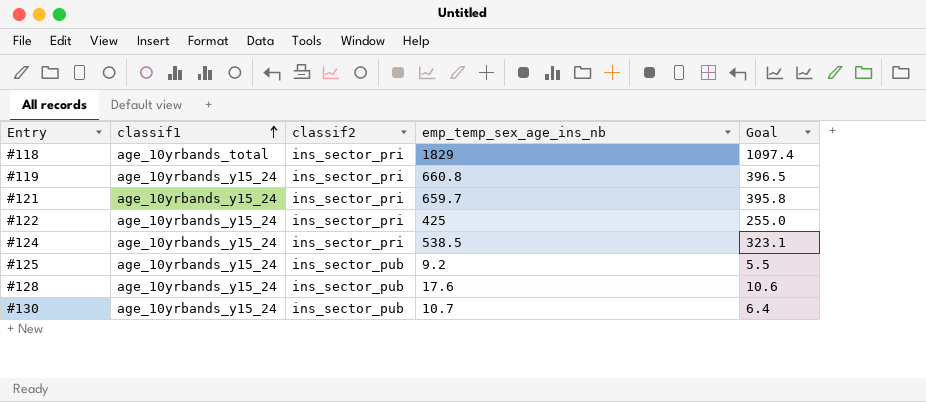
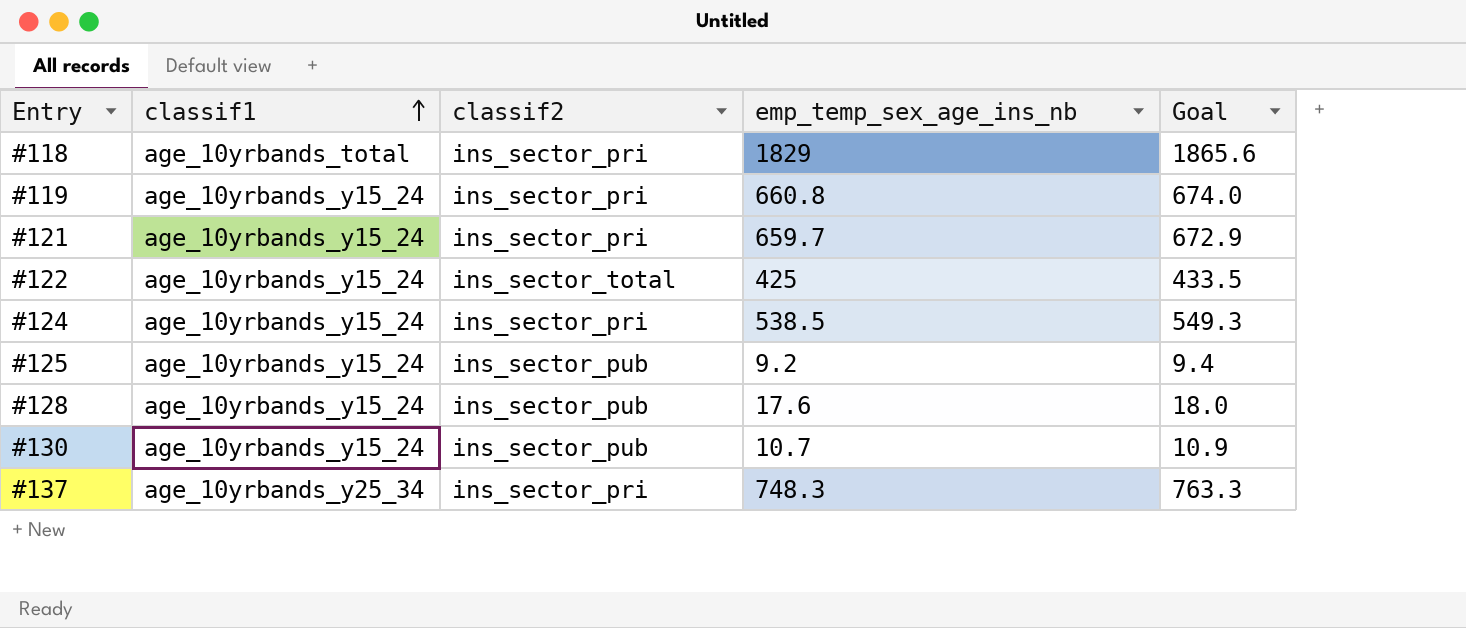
column Goal | formula: [emp_temp_sex_age_ins_nb] * 0.6 -> [emp_temp_sex_age_ins_nb] * 1.02
#122 | classif2: ins_sector_pri -> ins_sector_total
row #137: none -> age_10yrbands_y25_34 | ins_sector_pri | 748.3 | 763.3

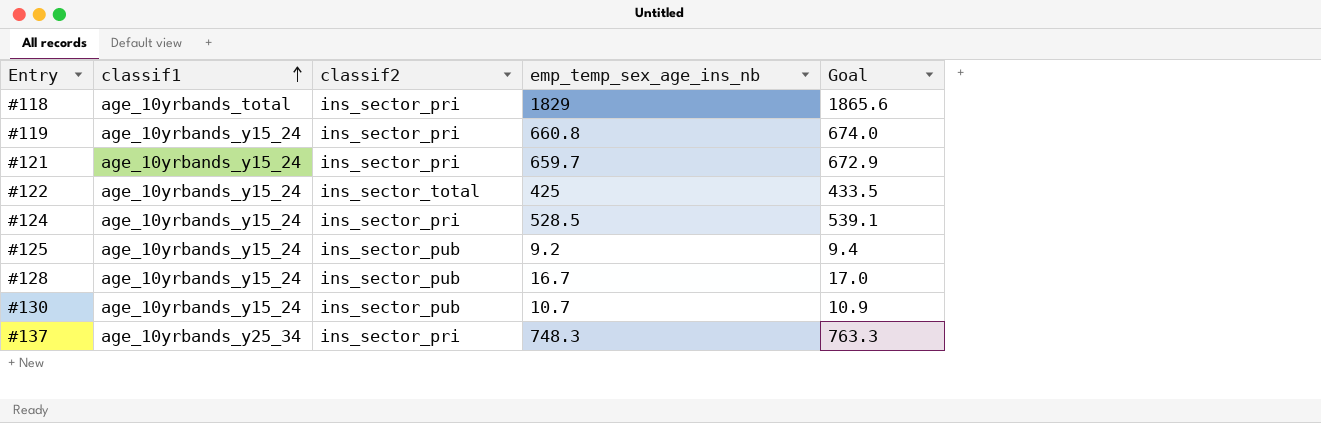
#124 | emp_temp_sex_age_ins_nb: 538.5 -> 528.5
#124 | Goal: 549.3 -> 539.1
#128 | emp_temp_sex_age_ins_nb: 17.6 -> 16.7
#128 | Goal: 18.0 -> 17.0

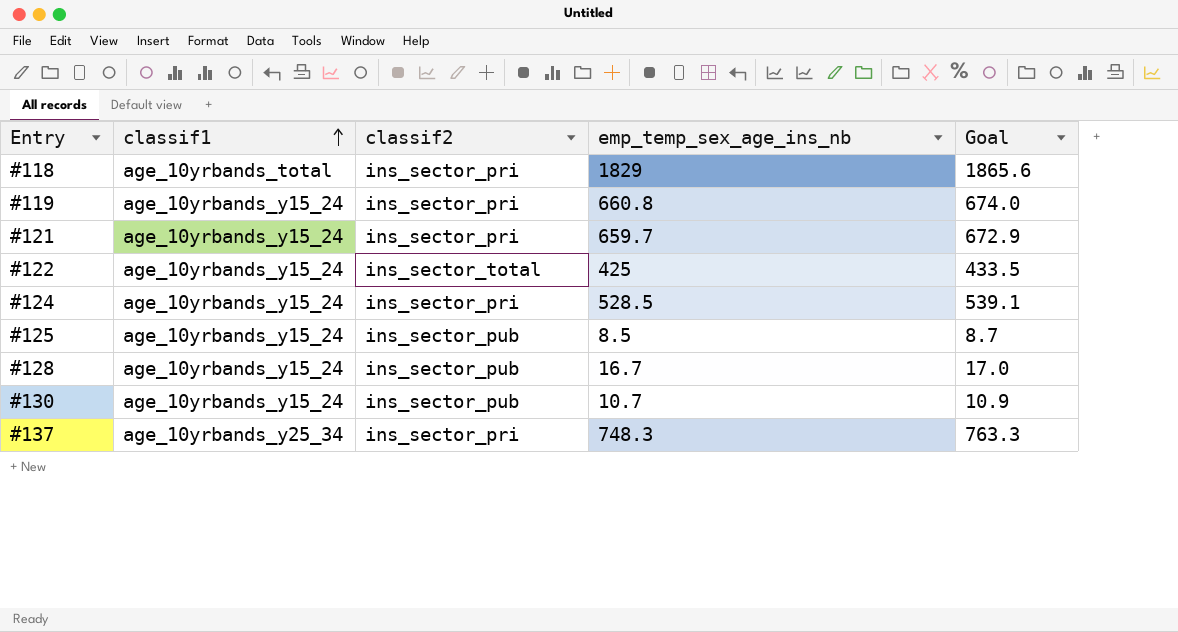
#125 | emp_temp_sex_age_ins_nb: 9.2 -> 8.5
#125 | Goal: 9.4 -> 8.7

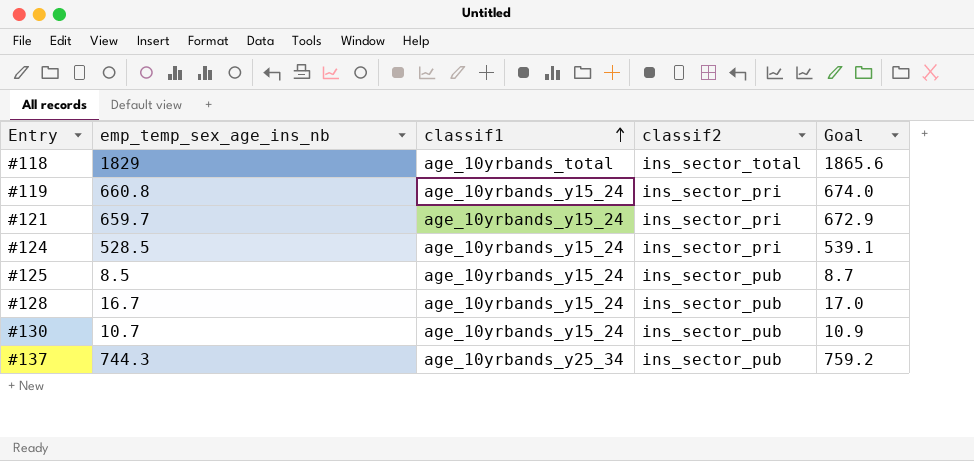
column emp_temp_sex_age_ins_nb | position: 4 -> 2
row #122: age_10yrbands_y15_24 | ins_sector_total | 425 | 433.5 -> none
#118 | classif2: ins_sector_pri -> ins_sector_total
#137 | emp_temp_sex_age_ins_nb: 748.3 -> 744.3
#137 | classif2: ins_sector_pri -> ins_sector_pub
#137 | Goal: 763.3 -> 759.2

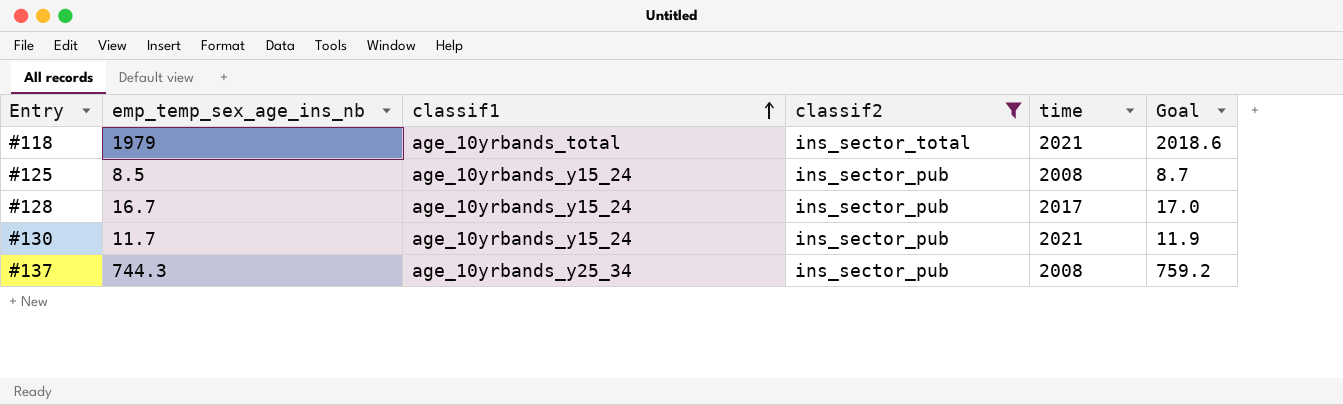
filter: none -> classif2 != ins_sector_pri
column time | position: none -> 5
#118 | emp_temp_sex_age_ins_nb: 1829 -> 1979
#118 | Goal: 1865.6 -> 2018.6
#130 | emp_temp_sex_age_ins_nb: 10.7 -> 11.7
#130 | Goal: 10.9 -> 11.9

